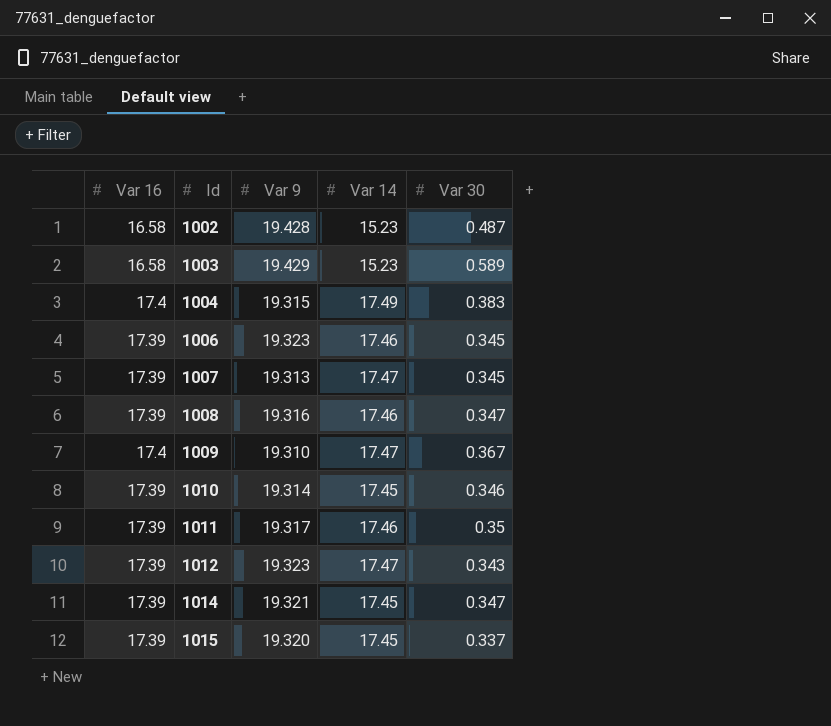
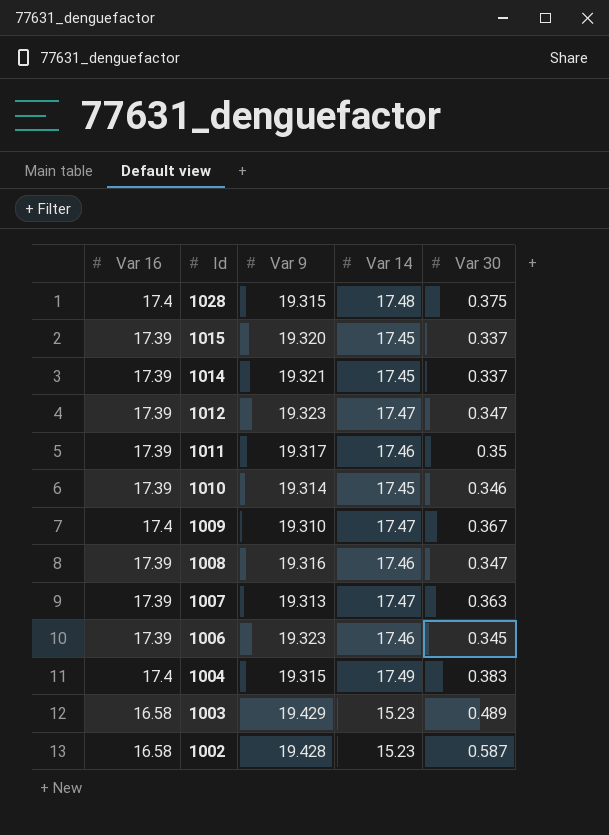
row order: Id ascending -> Id descending
row 1028: none -> 17.4 | 19.315 | 17.48 | 0.375
1014 | Var 30: 0.347 -> 0.337
1012 | Var 30: 0.343 -> 0.347
1007 | Var 30: 0.345 -> 0.363
1003 | Var 30: 0.589 -> 0.489
1002 | Var 30: 0.487 -> 0.587

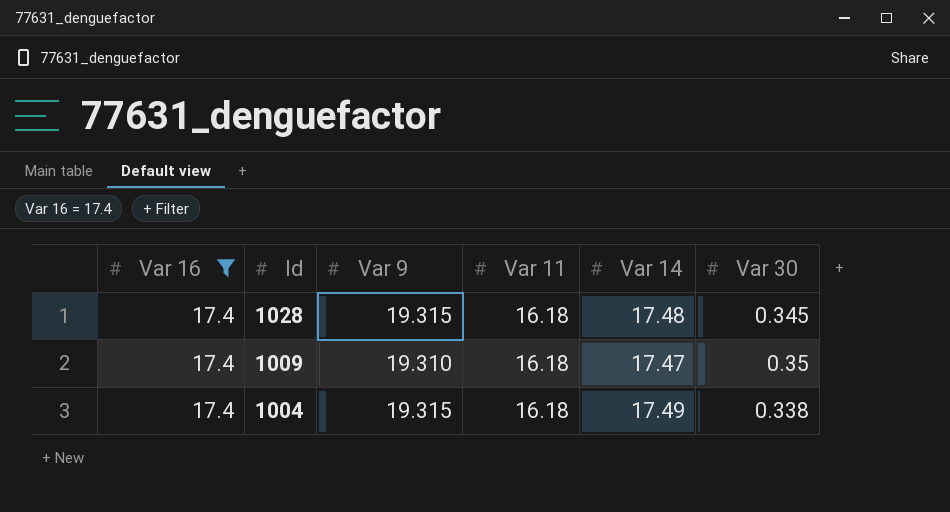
filter: none -> Var 16 = 17.4
column Var 11 | position: none -> 4
1028 | Var 30: 0.375 -> 0.345
1009 | Var 30: 0.367 -> 0.35
1004 | Var 30: 0.383 -> 0.338

